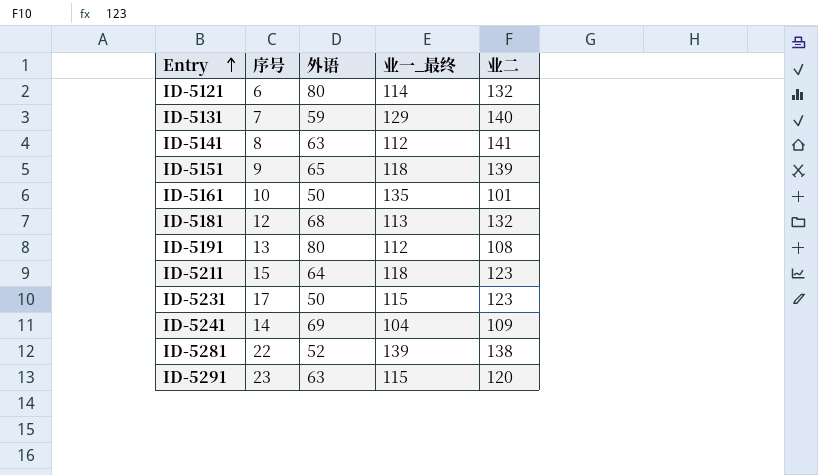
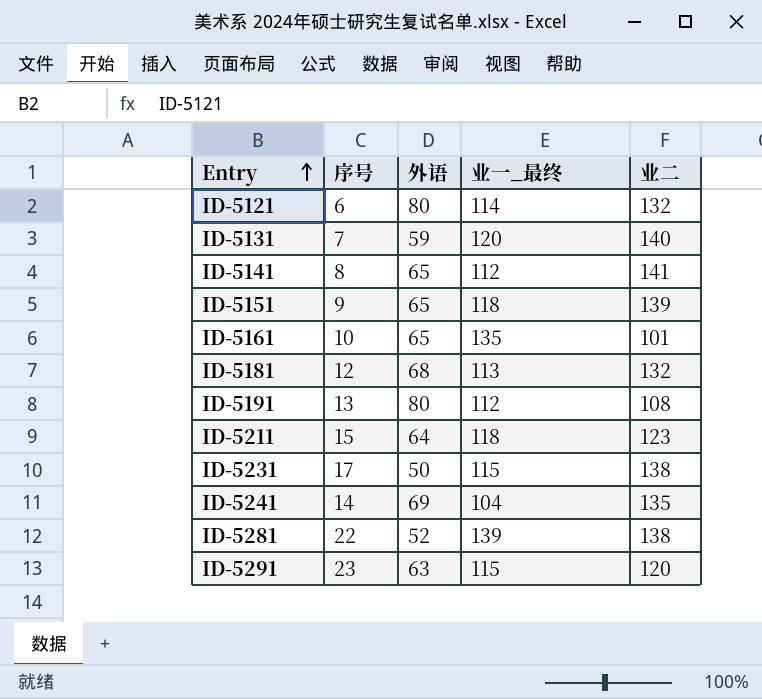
ID-5131 | 业一_最终: 129 -> 120
ID-5141 | 外语: 63 -> 65
ID-5161 | 外语: 50 -> 65
ID-5231 | 业二: 123 -> 138
ID-5241 | 业二: 109 -> 135

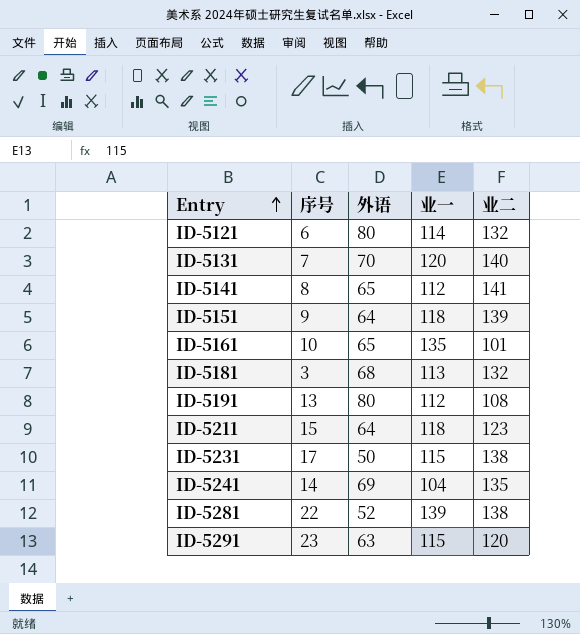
column name: 业一_最终 -> 业一
ID-5131 | 外语: 59 -> 70
ID-5151 | 外语: 65 -> 64
ID-5181 | 序号: 12 -> 3

